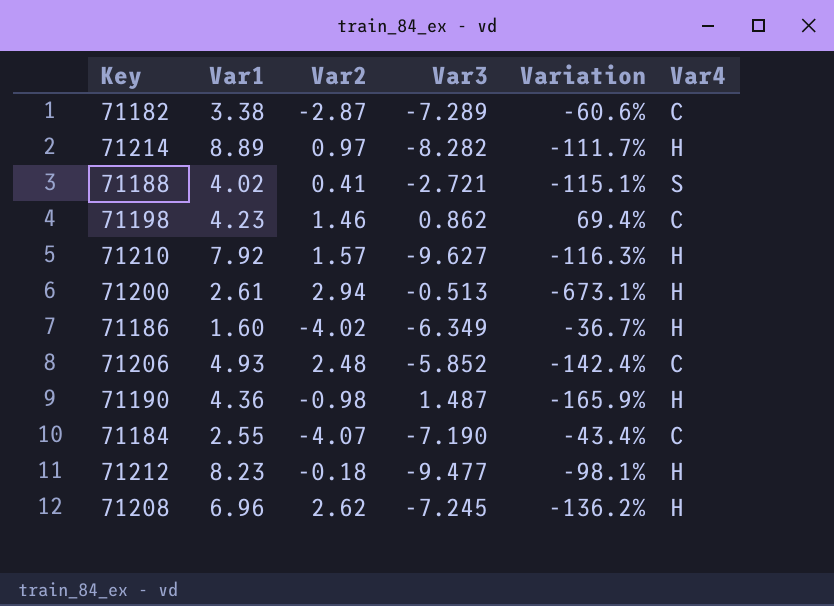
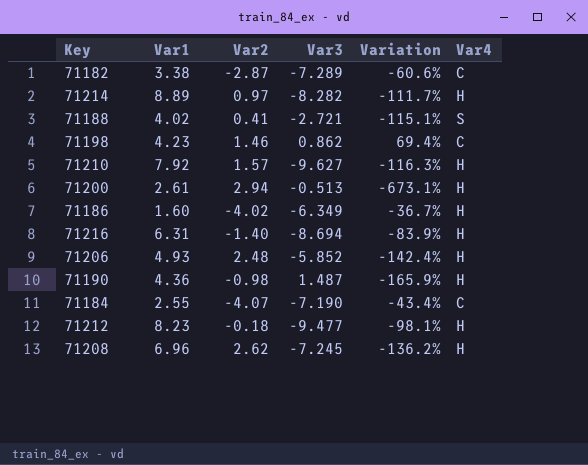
row 71216: none -> 6.31 | -1.40 | -8.694 | -83.9% | H
71206 | Var4: C -> H

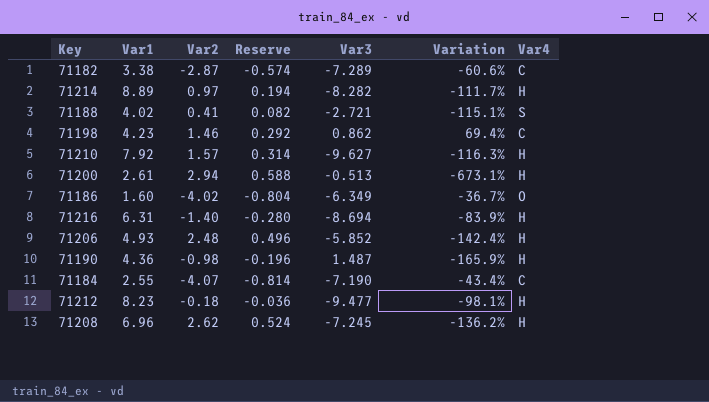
column Reserve | formula: none -> [Var2] * 0.2
71186 | Var4: H -> O

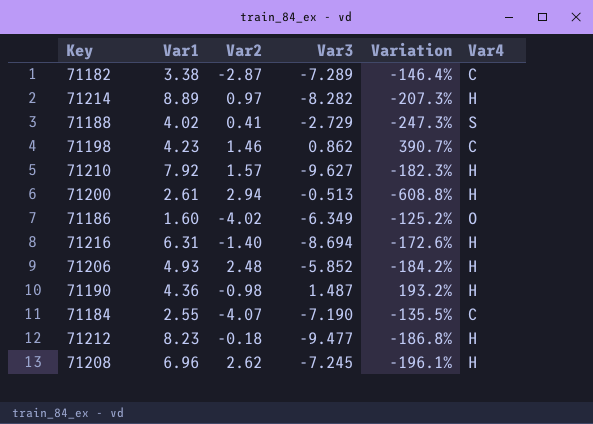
column Reserve | formula: [Var2] * 0.2 -> none
column Variation | formula: ([Var2] - [Var3]) / [Var3] -> ([Var1] - [Var3]) / [Var3]
71188 | Var3: -2.721 -> -2.729

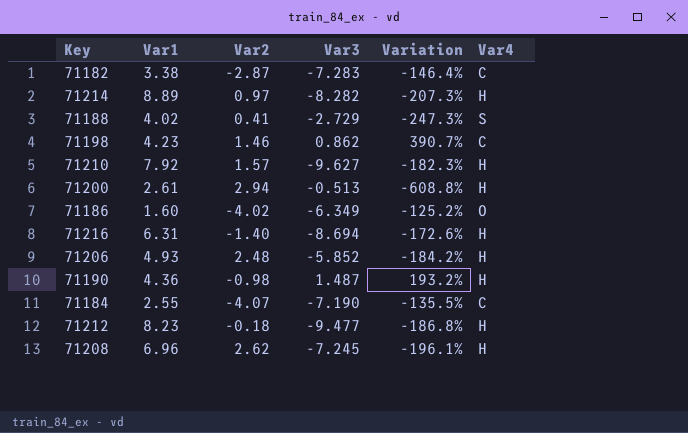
71182 | Var3: -7.289 -> -7.283

